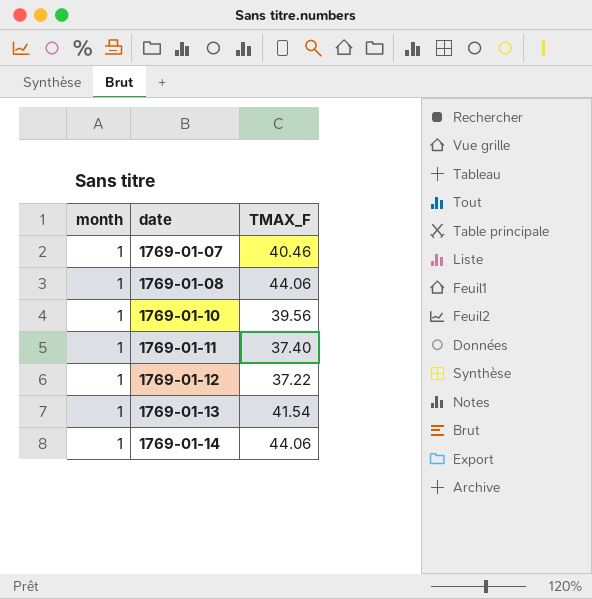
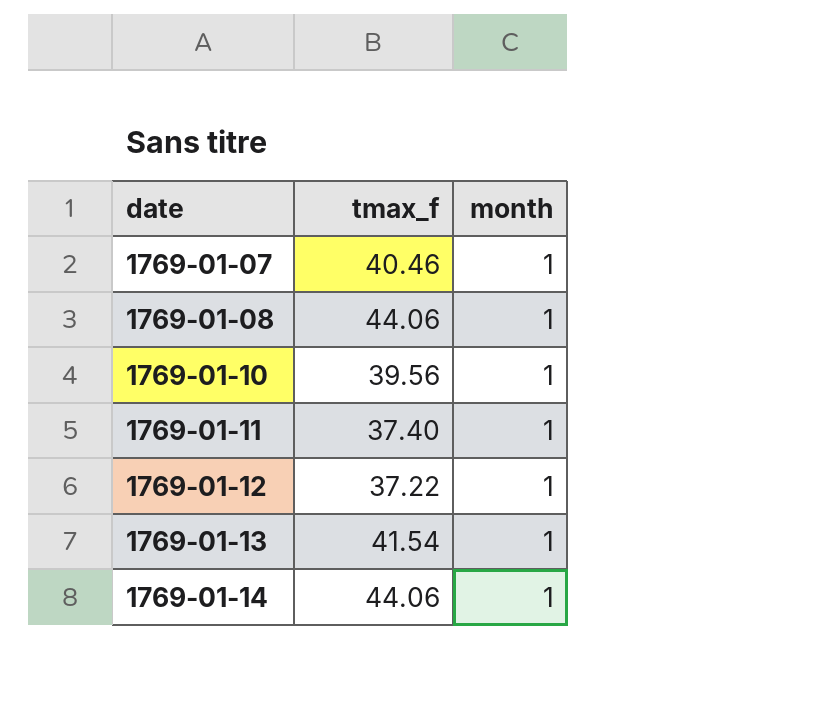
column name: TMAX_F -> tmax_f
column month | position: 1 -> 3

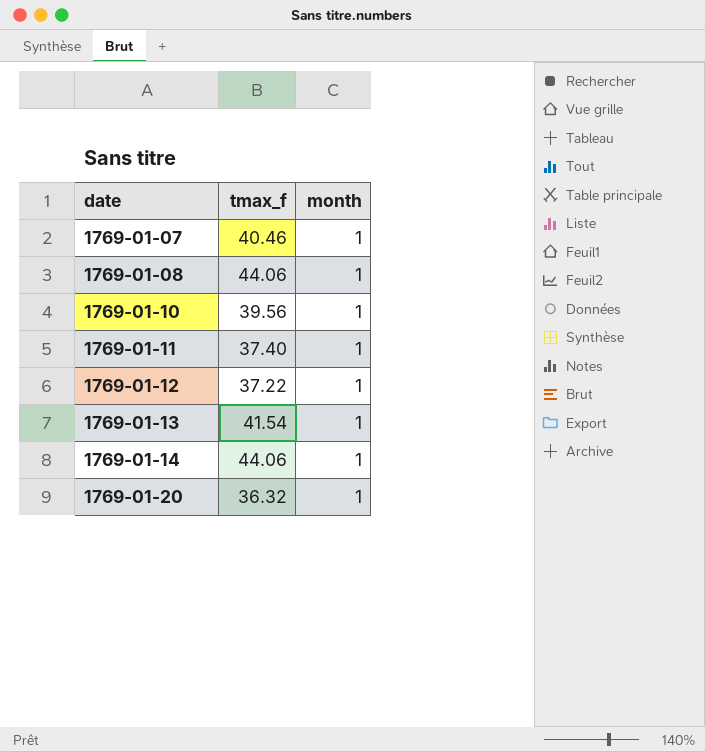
row 1769-01-20: none -> 36.32 | 1

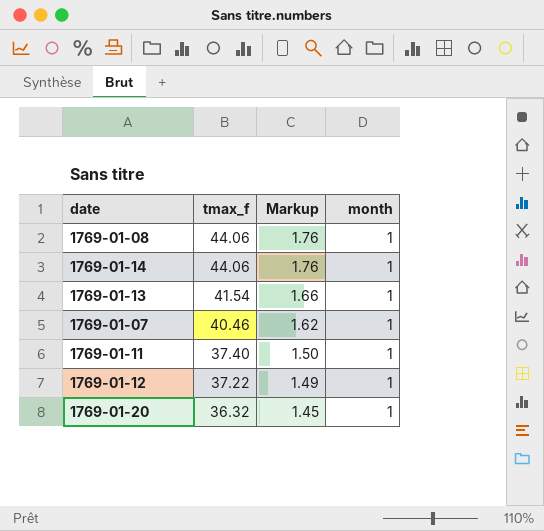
row order: date ascending -> tmax_f descending
column Markup | formula: none -> [tmax_f] * 0.04
row 1769-01-10: 39.56 | 1 -> none

